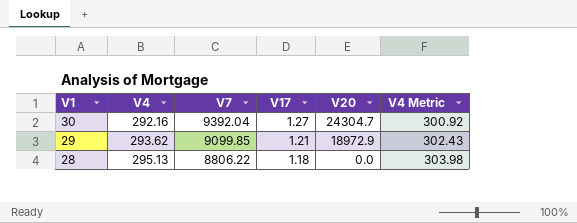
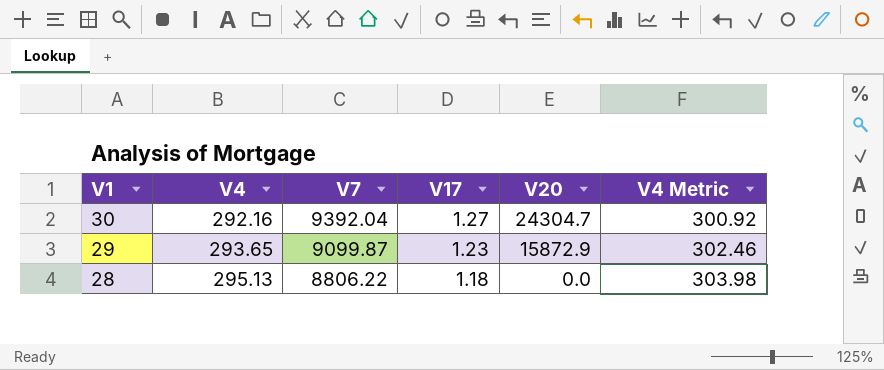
29 | V4: 293.62 -> 293.65
29 | V7: 9099.85 -> 9099.87
29 | V17: 1.21 -> 1.23
29 | V20: 18972.9 -> 15872.9
29 | V4 Metric: 302.43 -> 302.46

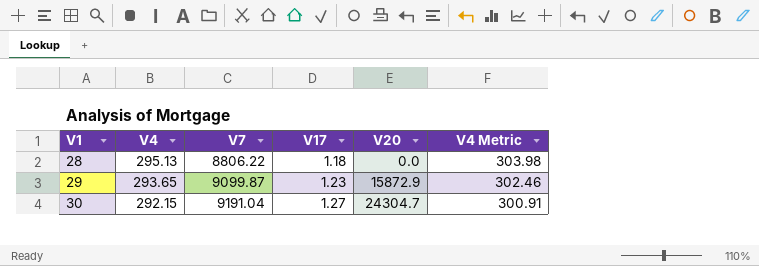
row order: V1 descending -> V1 ascending
30 | V4: 292.16 -> 292.15
30 | V7: 9392.04 -> 9191.04
30 | V4 Metric: 300.92 -> 300.91

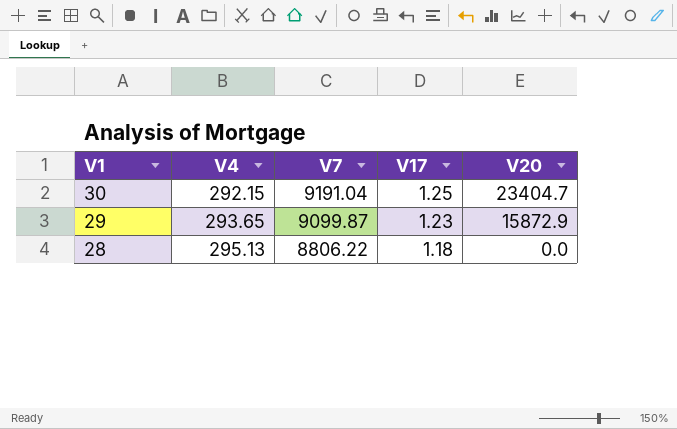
row order: V1 ascending -> V1 descending
column V4 Metric | formula: [V4] * 1.03 -> none
30 | V17: 1.27 -> 1.25
30 | V20: 24304.7 -> 23404.7

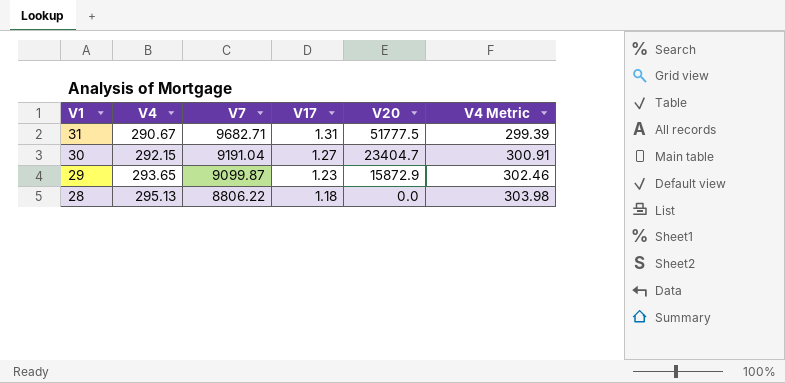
column V4 Metric | formula: none -> [V4] * 1.03
row 31: none -> 290.67 | 9682.71 | 1.31 | 51777.5 | 299.39
30 | V17: 1.25 -> 1.27

